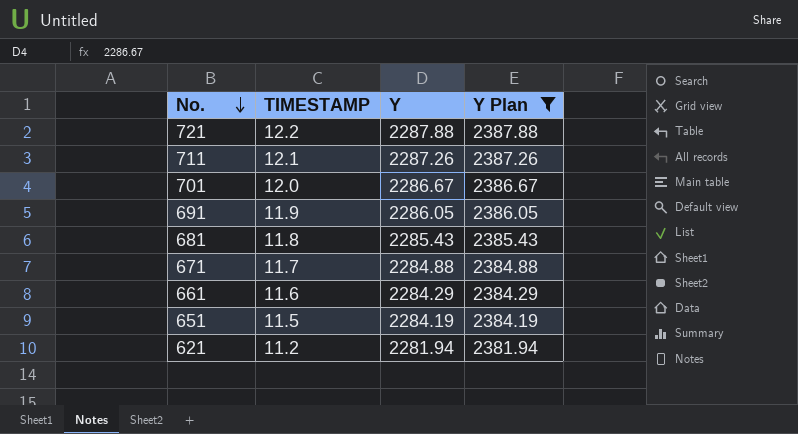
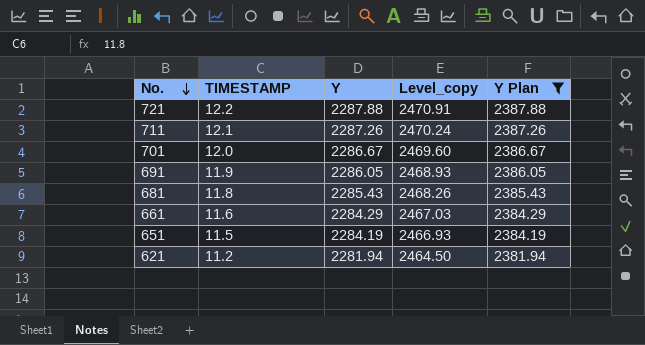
column Level_copy | formula: none -> [Y] * 1.08
row 671: 11.7 | 2284.88 | 2384.88 -> none

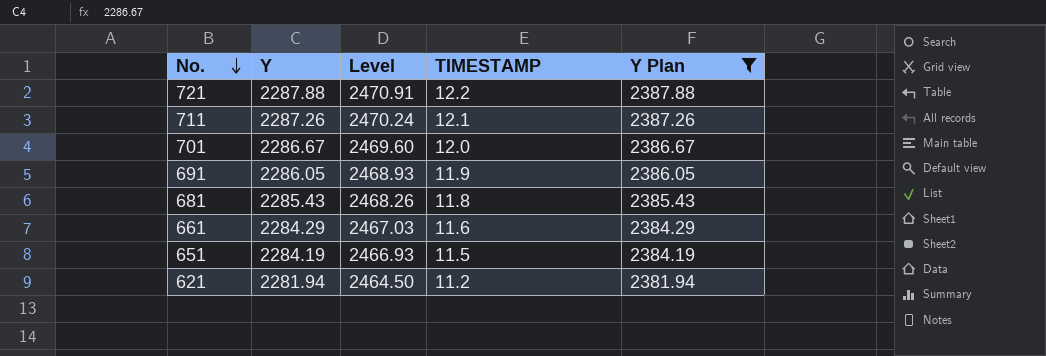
column name: Level_copy -> Level
column TIMESTAMP | position: 2 -> 4

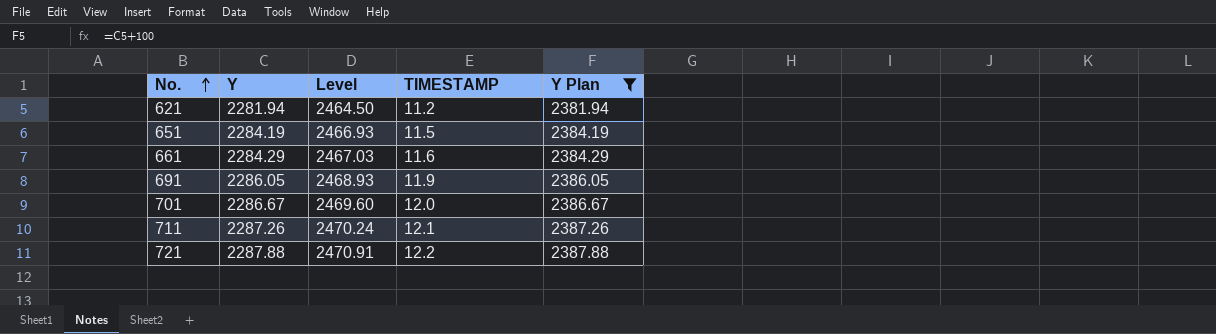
row order: No. descending -> No. ascending
row 681: 2285.43 | 2468.26 | 11.8 | 2385.43 -> none

